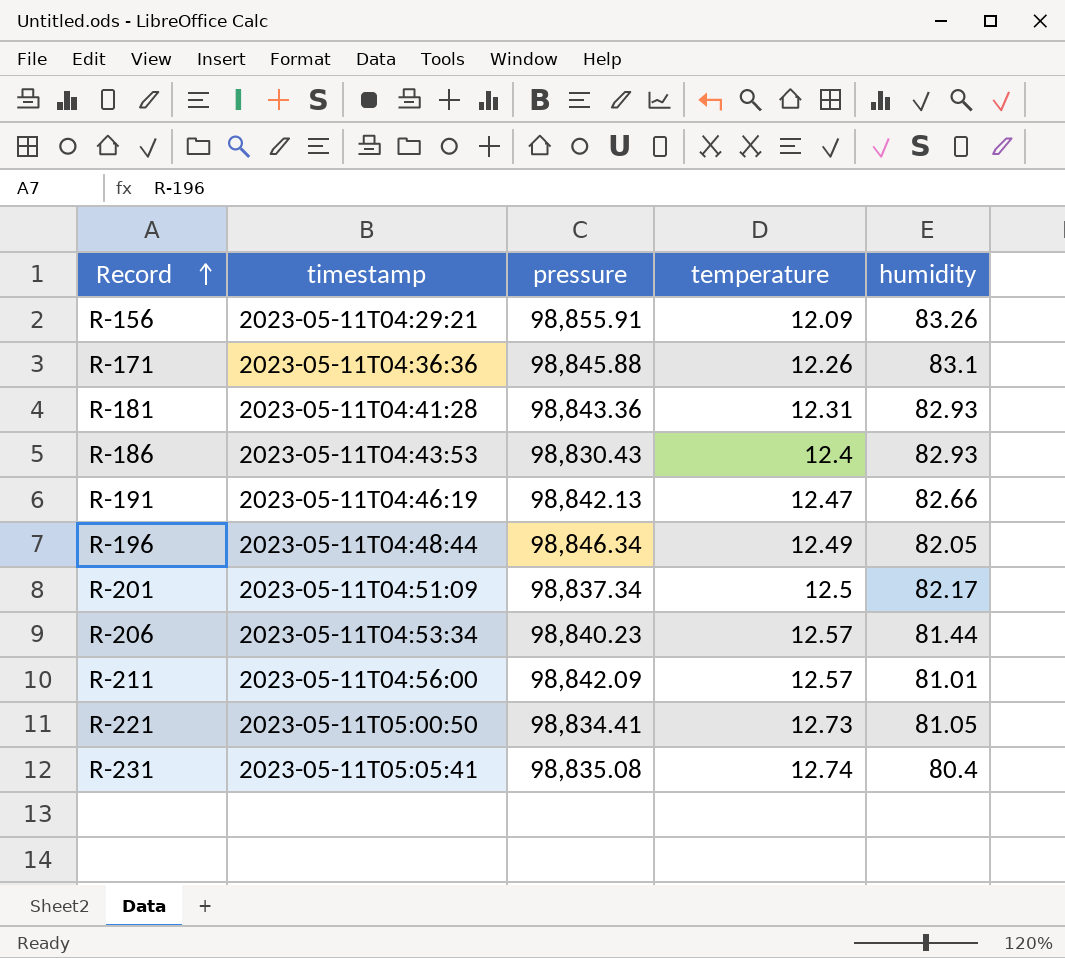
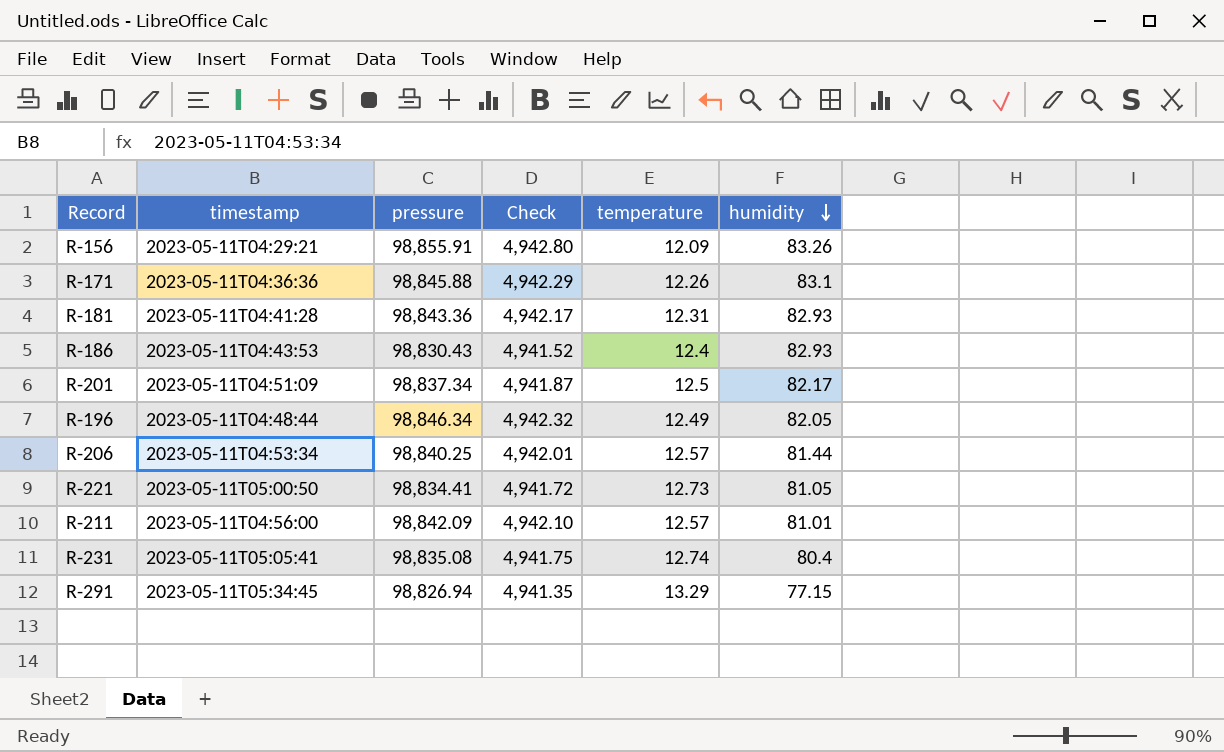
row order: Record ascending -> humidity descending
column Check | formula: none -> [pressure] * 0.05
row R-191: 2023-05-11T04:46:19 | 98,842.13 | 12.47 | 82.66 -> none
R-206 | pressure: 98,840.23 -> 98,840.25
row R-291: none -> 2023-05-11T05:34:45 | 98,826.94 | 4,941.35 | 13.29 | 77.15

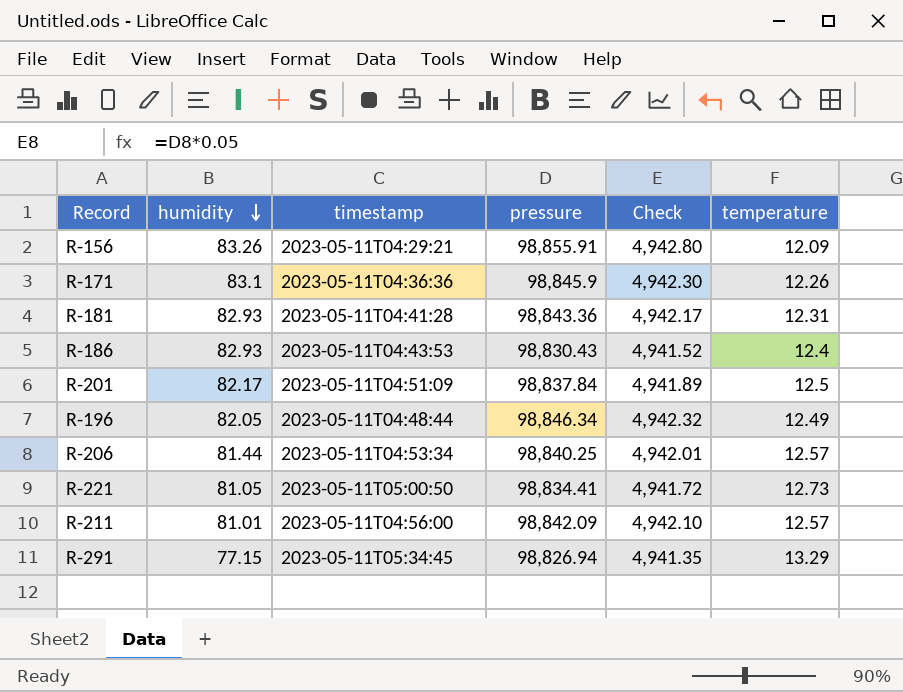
column humidity | position: 6 -> 2
row R-231: 2023-05-11T05:05:41 | 98,835.08 | 4,941.75 | 12.74 | 80.4 -> none
R-171 | pressure: 98,845.88 -> 98,845.9
R-171 | Check: 4,942.29 -> 4,942.30
R-201 | pressure: 98,837.34 -> 98,837.84
R-201 | Check: 4,941.87 -> 4,941.89

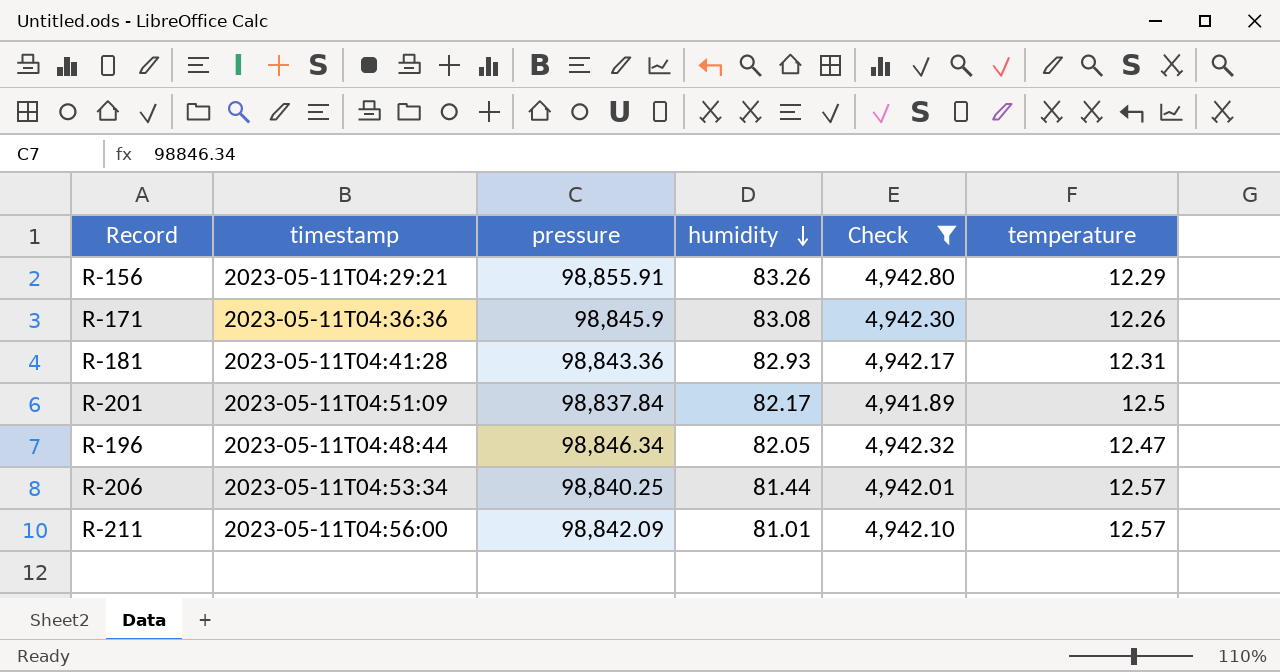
filter: none -> Check >= 4,941.89
column humidity | position: 2 -> 4
R-156 | temperature: 12.09 -> 12.29
R-171 | humidity: 83.1 -> 83.08
R-196 | temperature: 12.49 -> 12.47

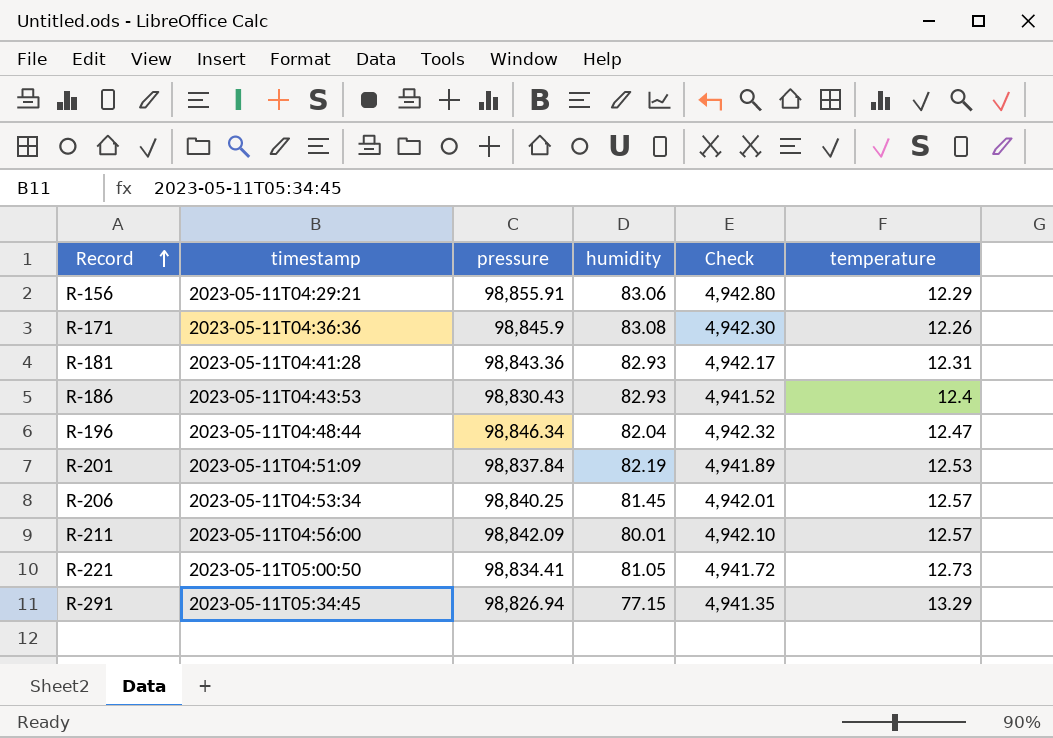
filter: Check >= 4,941.89 -> none
row order: humidity descending -> Record ascending
R-156 | humidity: 83.26 -> 83.06
R-196 | humidity: 82.05 -> 82.04
R-201 | humidity: 82.17 -> 82.19
R-201 | temperature: 12.5 -> 12.53
R-206 | humidity: 81.44 -> 81.45
R-211 | humidity: 81.01 -> 80.01

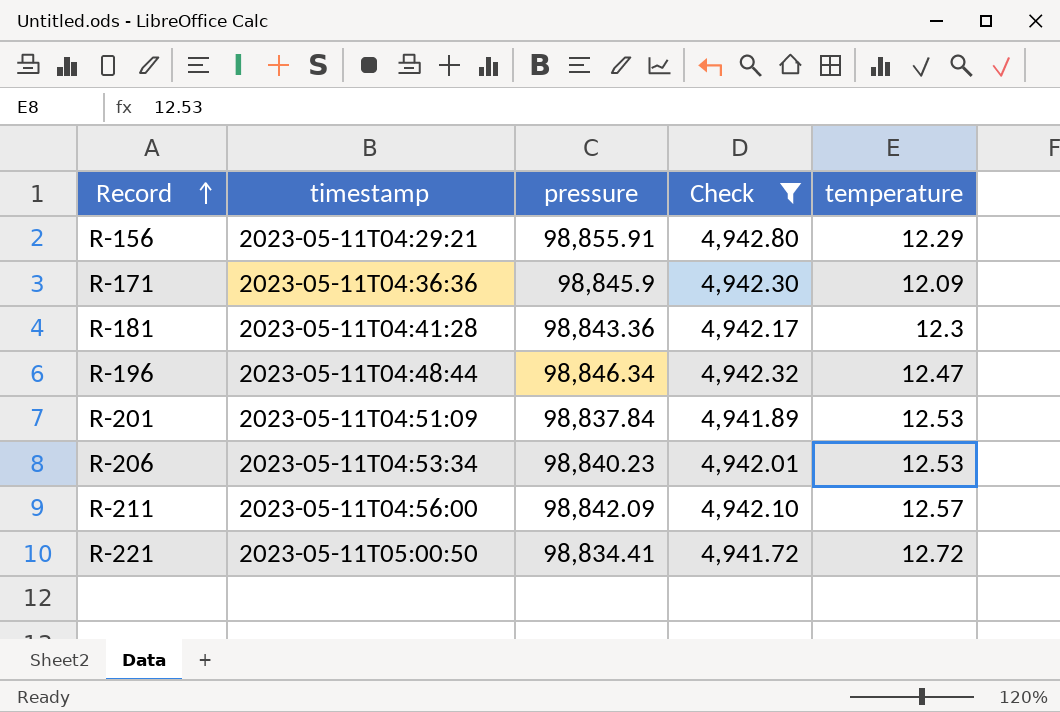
filter: none -> Check >= 4,941.72
column humidity | position: 4 -> none
R-171 | temperature: 12.26 -> 12.09
R-181 | temperature: 12.31 -> 12.3
R-206 | pressure: 98,840.25 -> 98,840.23
R-206 | temperature: 12.57 -> 12.53
R-221 | temperature: 12.73 -> 12.72

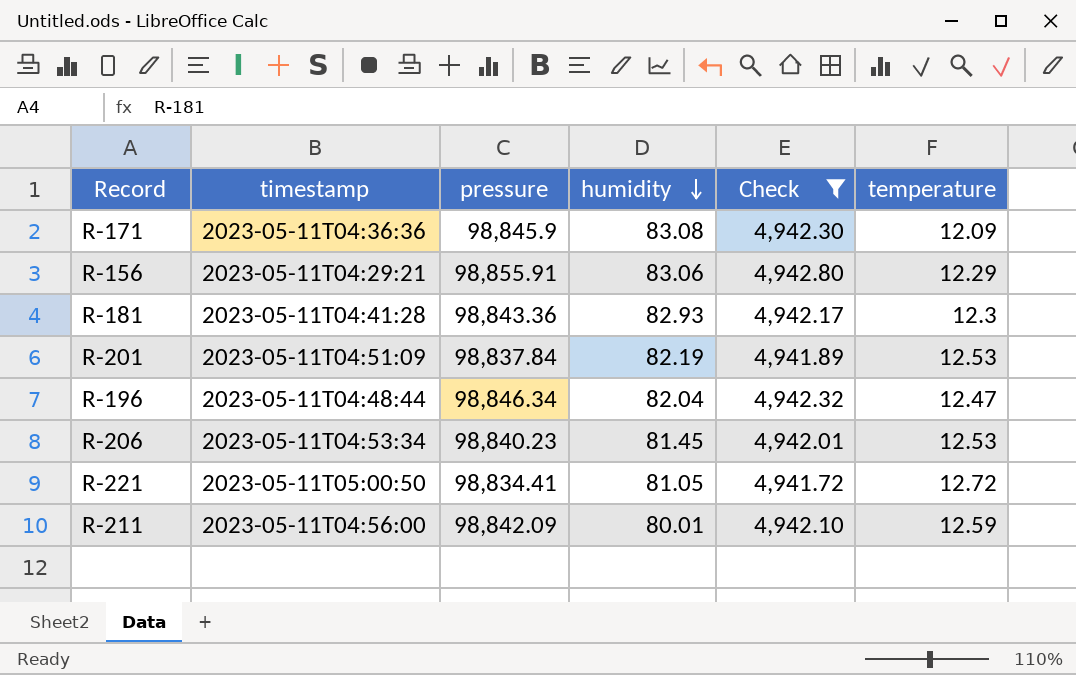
row order: Record ascending -> humidity descending
column humidity | position: none -> 4
R-211 | temperature: 12.57 -> 12.59

